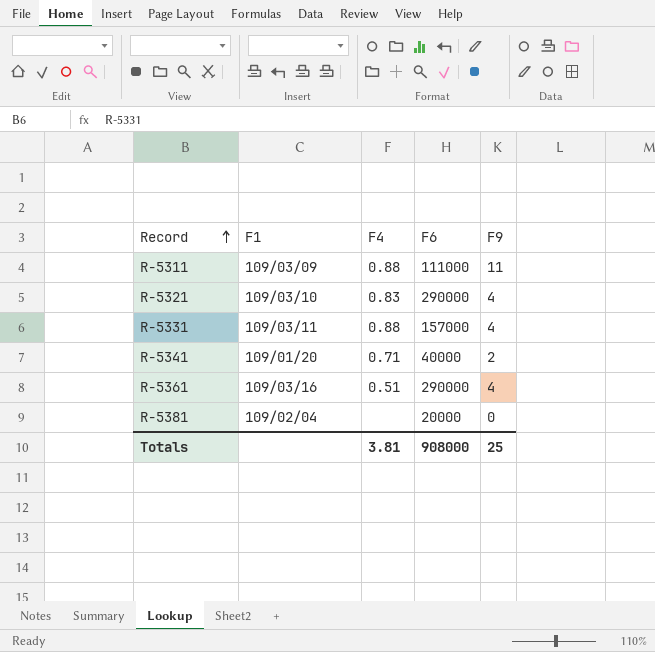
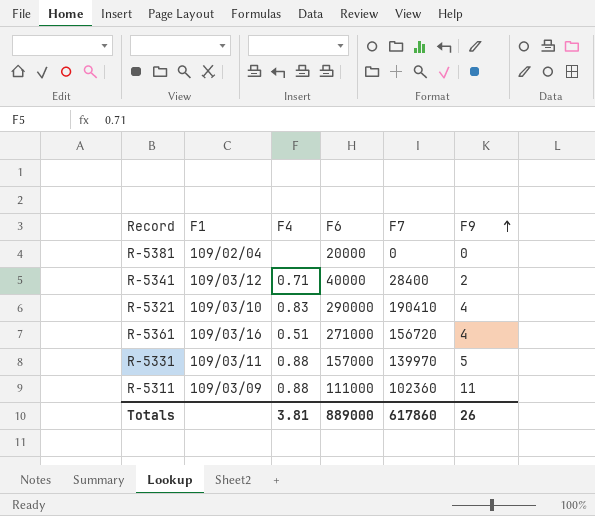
row order: Record ascending -> F9 ascending
column F7 | position: none -> 5
R-5341 | F1: 109/01/20 -> 109/03/12
R-5361 | F6: 290000 -> 271000
R-5331 | F9: 4 -> 5
Totals | F6: 908000 -> 889000
Totals | F9: 25 -> 26

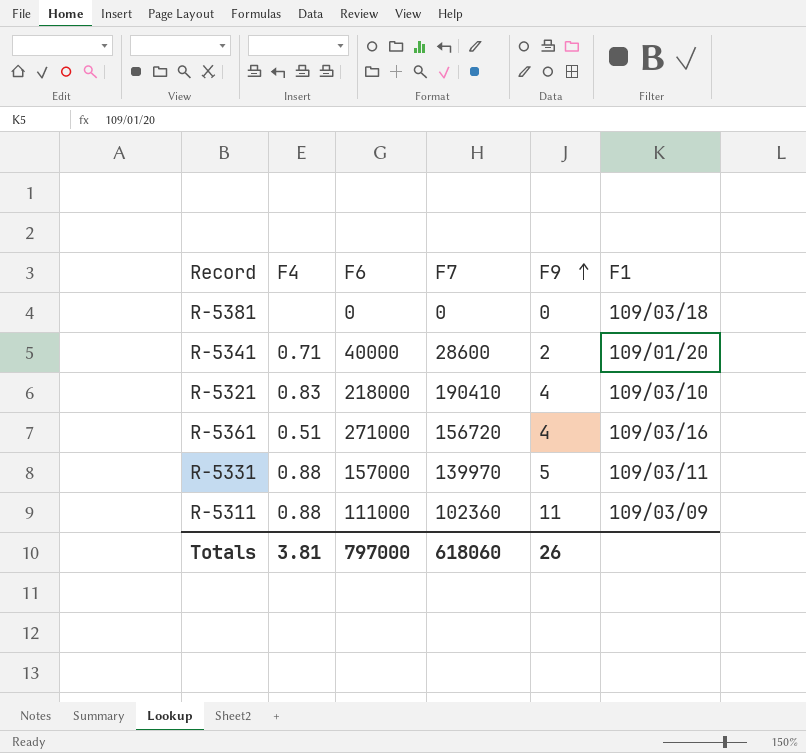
column F1 | position: 2 -> 6
R-5381 | F6: 20000 -> 0
R-5381 | F1: 109/02/04 -> 109/03/18
R-5341 | F7: 28400 -> 28600
R-5341 | F1: 109/03/12 -> 109/01/20
R-5321 | F6: 290000 -> 218000
Totals | F6: 889000 -> 797000
Totals | F7: 617860 -> 618060

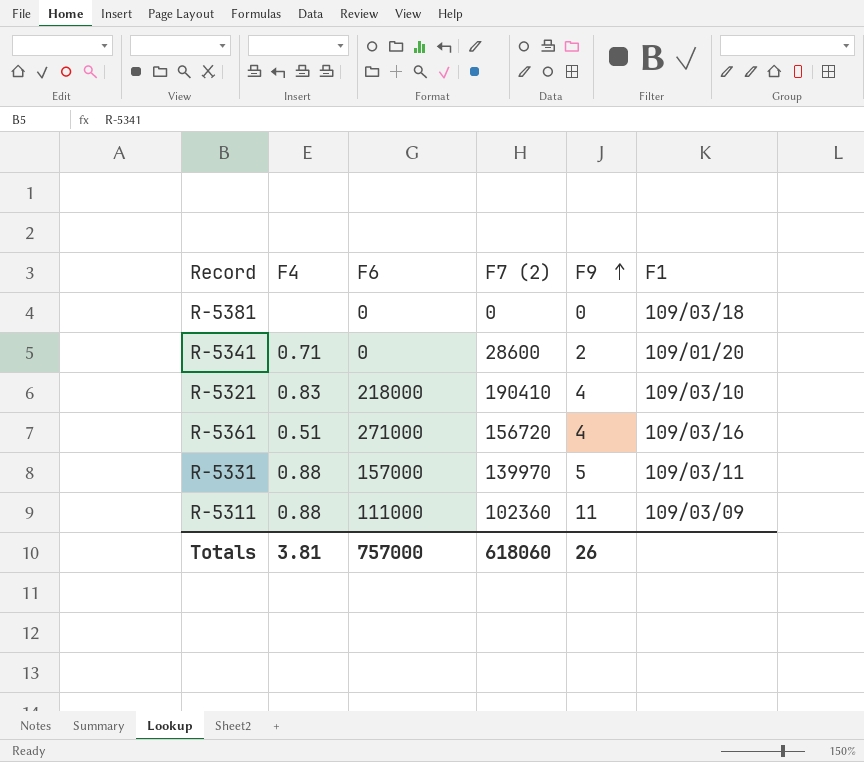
column name: F7 -> F7 (2)
R-5341 | F6: 40000 -> 0
Totals | F6: 797000 -> 757000

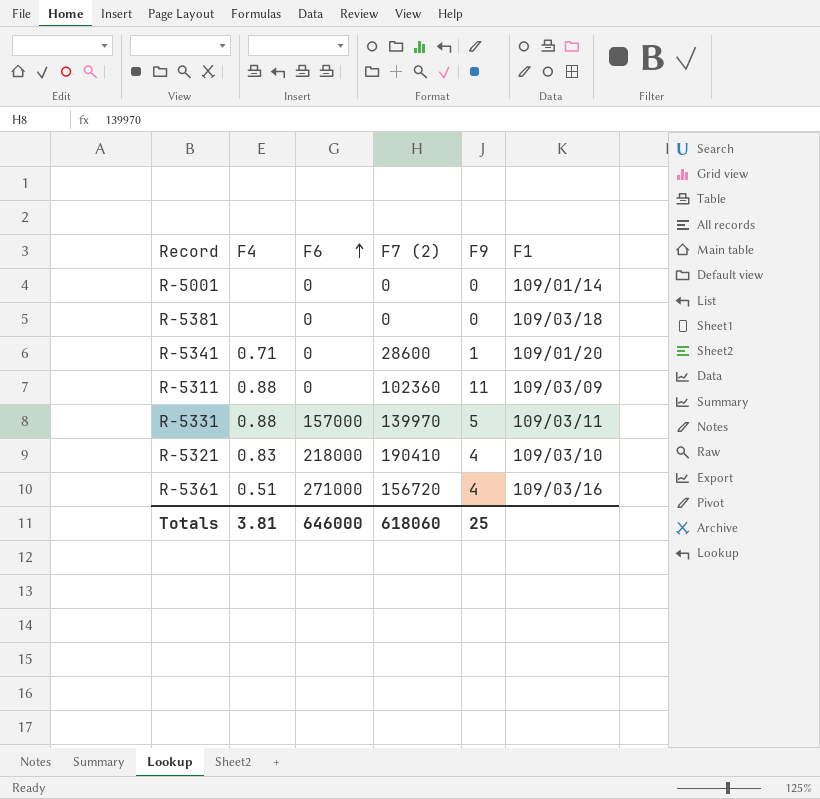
row order: F9 ascending -> F6 ascending
row R-5001: none -> none | 0 | 0 | 0 | 109/01/14
R-5341 | F9: 2 -> 1
R-5311 | F6: 111000 -> 0
Totals | F6: 757000 -> 646000
Totals | F9: 26 -> 25

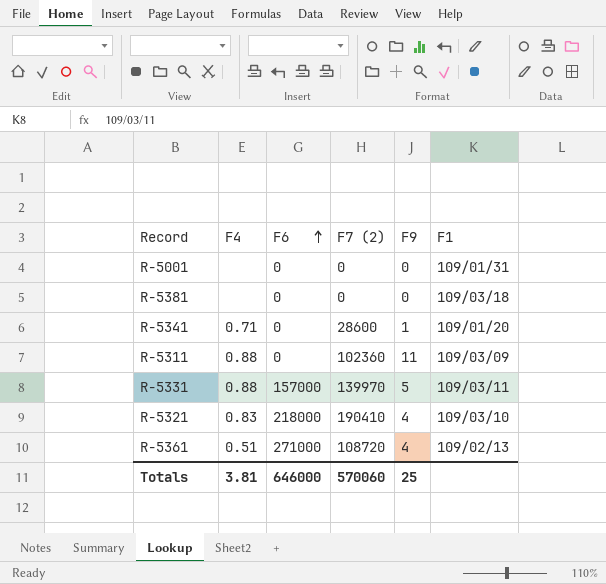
R-5001 | F1: 109/01/14 -> 109/01/31
R-5361 | F7 (2): 156720 -> 108720
R-5361 | F1: 109/03/16 -> 109/02/13
Totals | F7 (2): 618060 -> 570060

